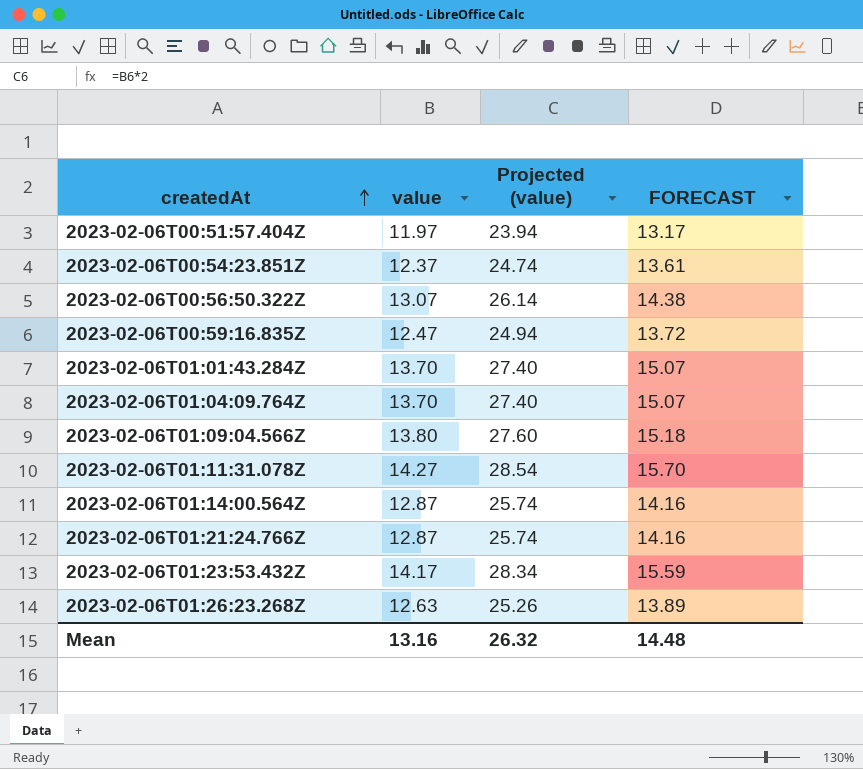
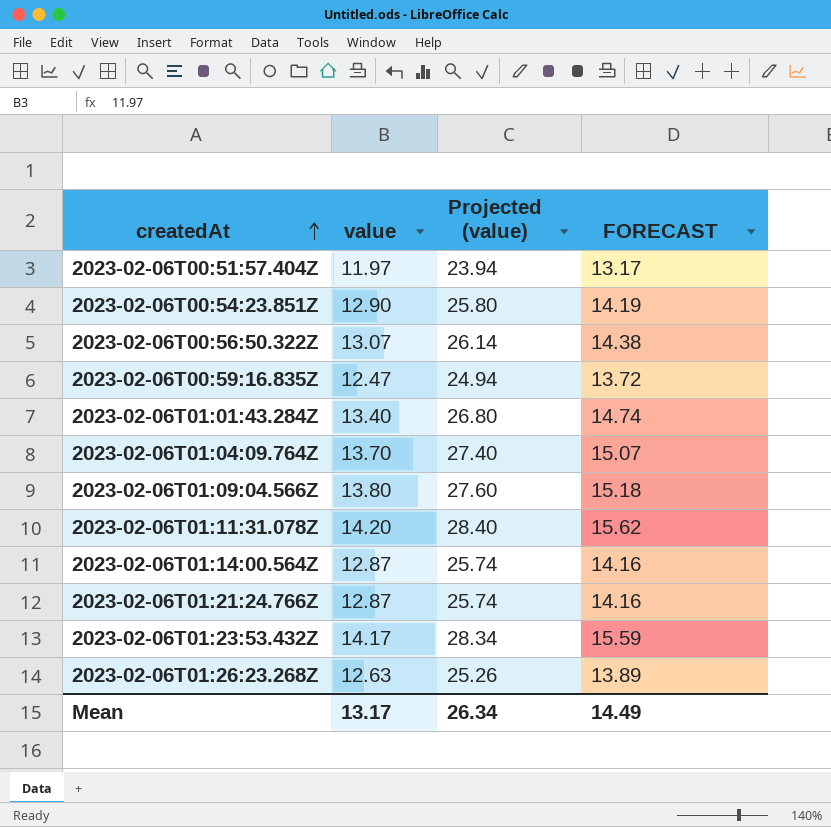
2023-02-06T00:54:23.851Z | value: 12.37 -> 12.90
2023-02-06T00:54:23.851Z | Projected (value): 24.74 -> 25.80
2023-02-06T00:54:23.851Z | FORECAST: 13.61 -> 14.19
2023-02-06T01:01:43.284Z | value: 13.70 -> 13.40
2023-02-06T01:01:43.284Z | Projected (value): 27.40 -> 26.80
2023-02-06T01:01:43.284Z | FORECAST: 15.07 -> 14.74
2023-02-06T01:11:31.078Z | value: 14.27 -> 14.20
2023-02-06T01:11:31.078Z | Projected (value): 28.54 -> 28.40
2023-02-06T01:11:31.078Z | FORECAST: 15.70 -> 15.62
Mean | value: 13.16 -> 13.17
Mean | Projected (value): 26.32 -> 26.34
Mean | FORECAST: 14.48 -> 14.49

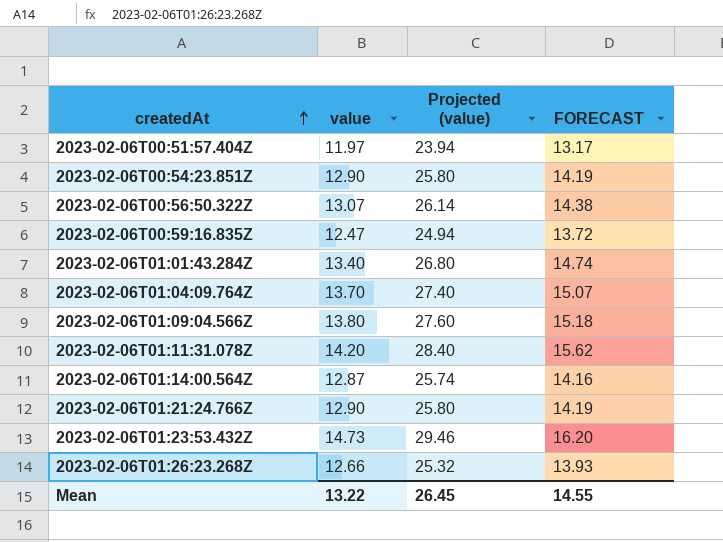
2023-02-06T01:21:24.766Z | value: 12.87 -> 12.90
2023-02-06T01:21:24.766Z | Projected (value): 25.74 -> 25.80
2023-02-06T01:21:24.766Z | FORECAST: 14.16 -> 14.19
2023-02-06T01:23:53.432Z | value: 14.17 -> 14.73
2023-02-06T01:23:53.432Z | Projected (value): 28.34 -> 29.46
2023-02-06T01:23:53.432Z | FORECAST: 15.59 -> 16.20
2023-02-06T01:26:23.268Z | value: 12.63 -> 12.66
2023-02-06T01:26:23.268Z | Projected (value): 25.26 -> 25.32
2023-02-06T01:26:23.268Z | FORECAST: 13.89 -> 13.93
Mean | value: 13.17 -> 13.22
Mean | Projected (value): 26.34 -> 26.45
Mean | FORECAST: 14.49 -> 14.55

